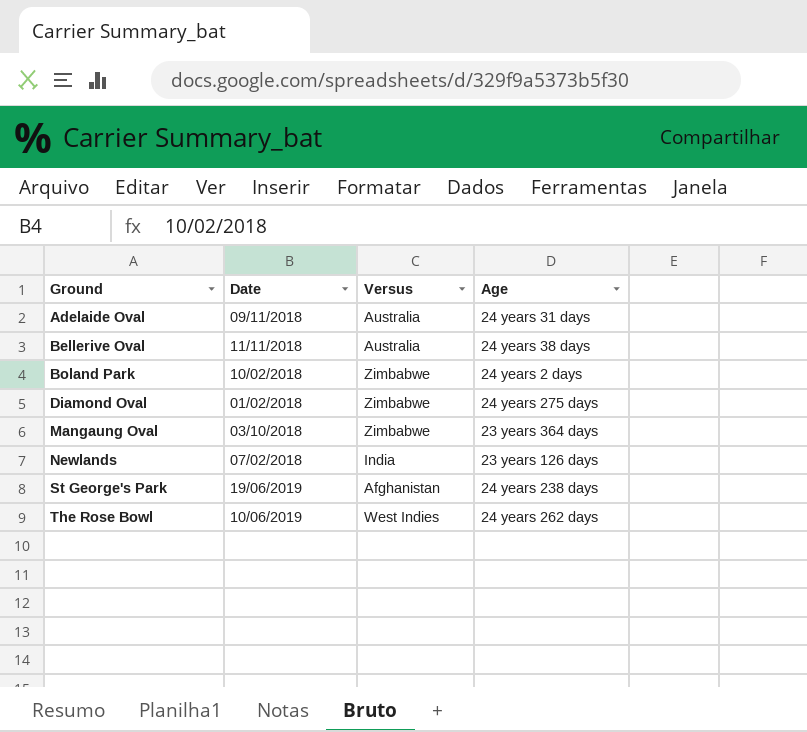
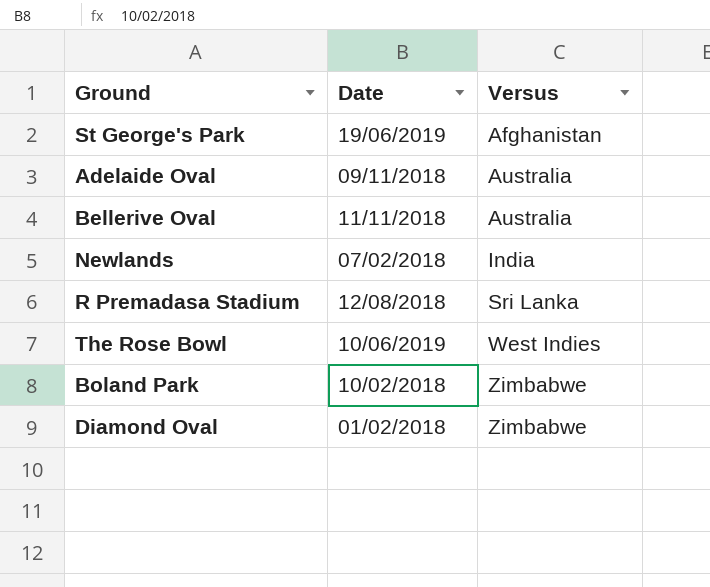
row order: Ground ascending -> Versus ascending
column Age | position: 4 -> none
row Mangaung Oval: 03/10/2018 | Zimbabwe | 23 years 364 days -> none
row R Premadasa Stadium: none -> 12/08/2018 | Sri Lanka

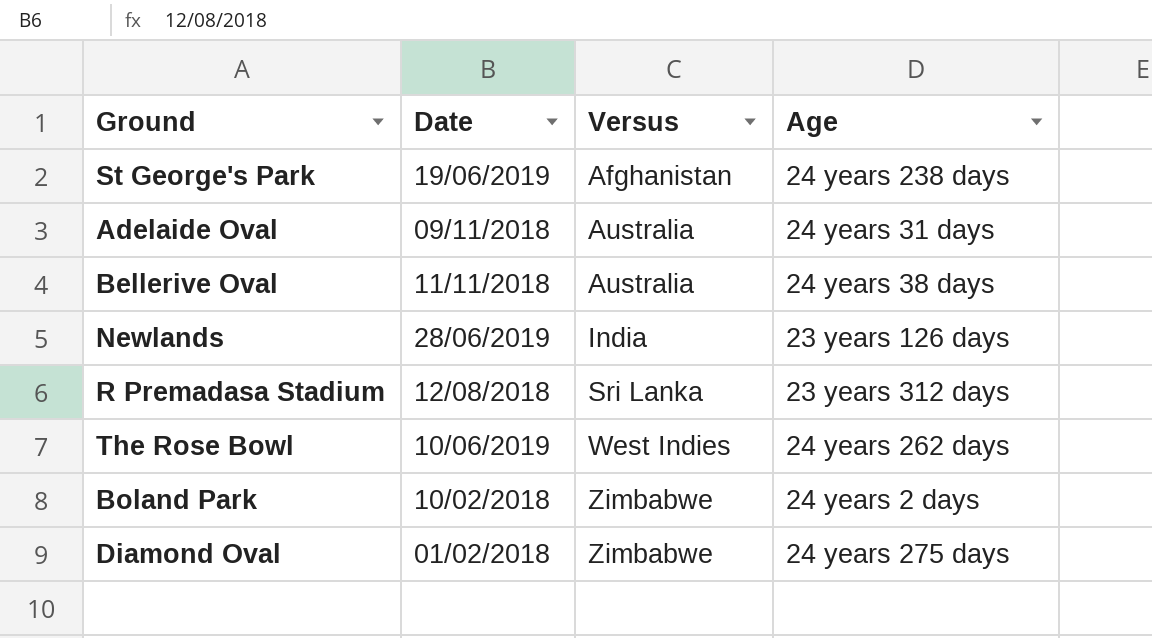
column Age | position: none -> 4
Newlands | Date: 07/02/2018 -> 28/06/2019

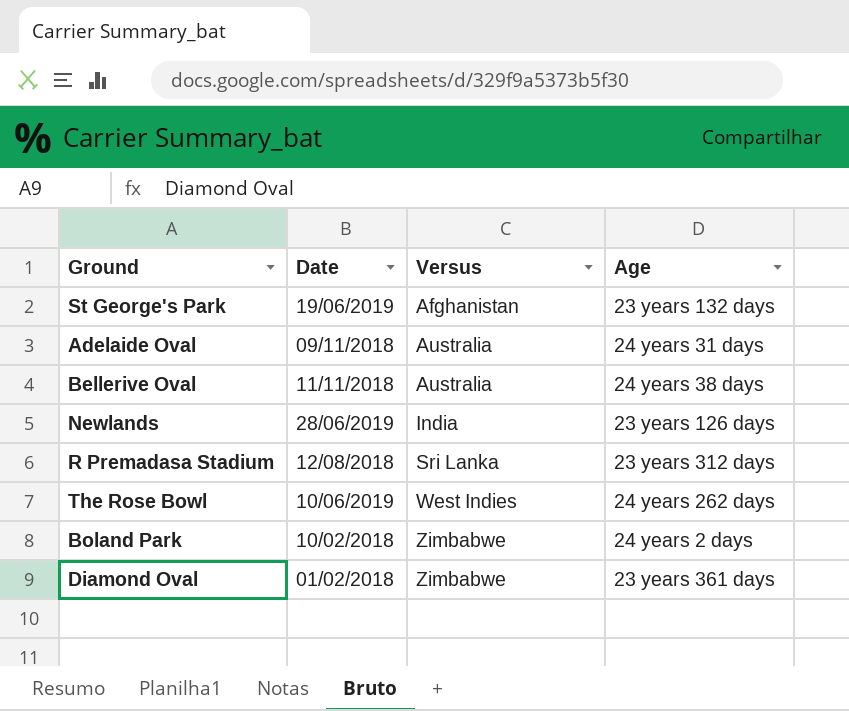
St George's Park | Age: 24 years 238 days -> 23 years 132 days
Diamond Oval | Age: 24 years 275 days -> 23 years 361 days

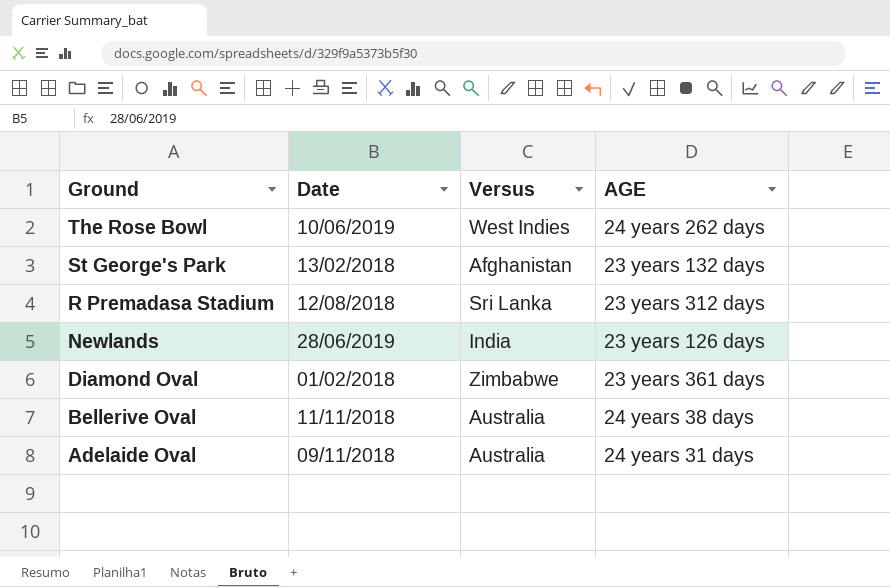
row order: Versus ascending -> Ground descending
column name: Age -> AGE
row Boland Park: 10/02/2018 | Zimbabwe | 24 years 2 days -> none
St George's Park | Date: 19/06/2019 -> 13/02/2018

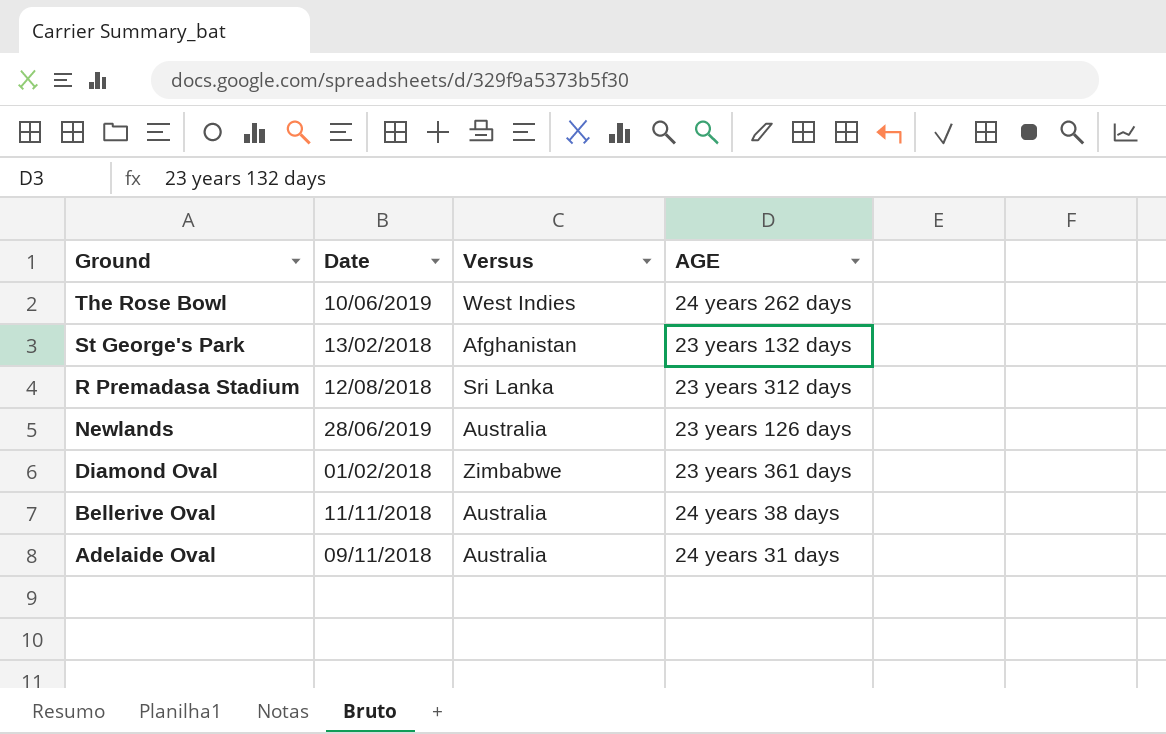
Newlands | Versus: India -> Australia

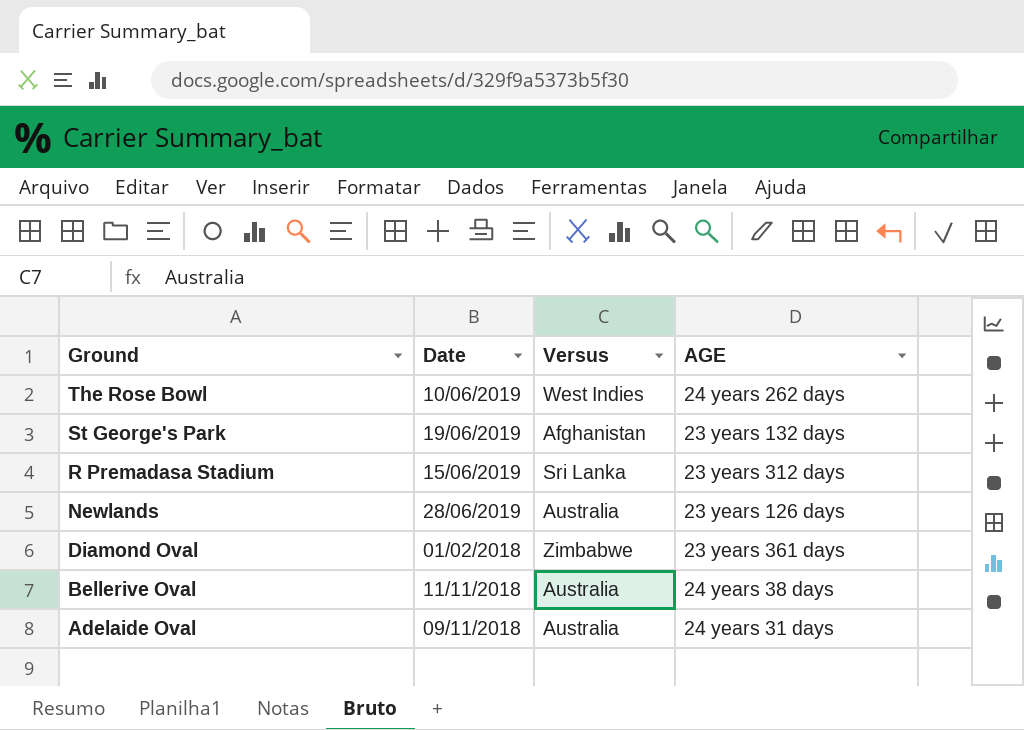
St George's Park | Date: 13/02/2018 -> 19/06/2019
R Premadasa Stadium | Date: 12/08/2018 -> 15/06/2019

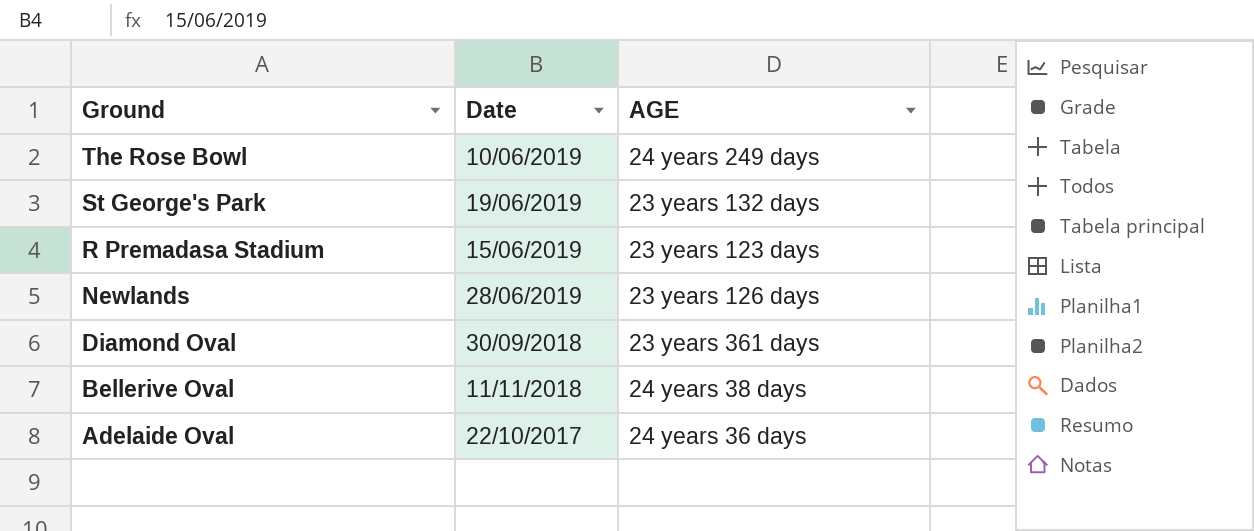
column Versus | position: 3 -> none
The Rose Bowl | AGE: 24 years 262 days -> 24 years 249 days
R Premadasa Stadium | AGE: 23 years 312 days -> 23 years 123 days
Diamond Oval | Date: 01/02/2018 -> 30/09/2018
Adelaide Oval | Date: 09/11/2018 -> 22/10/2017
Adelaide Oval | AGE: 24 years 31 days -> 24 years 36 days

